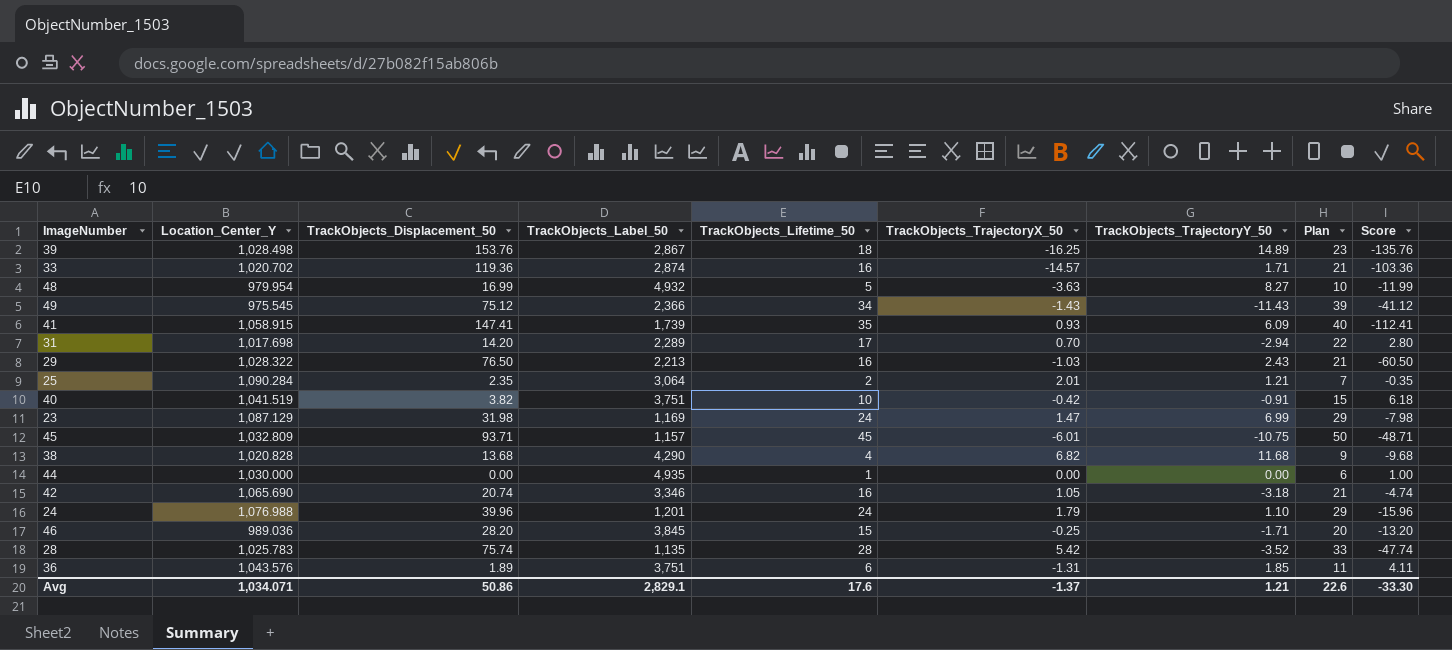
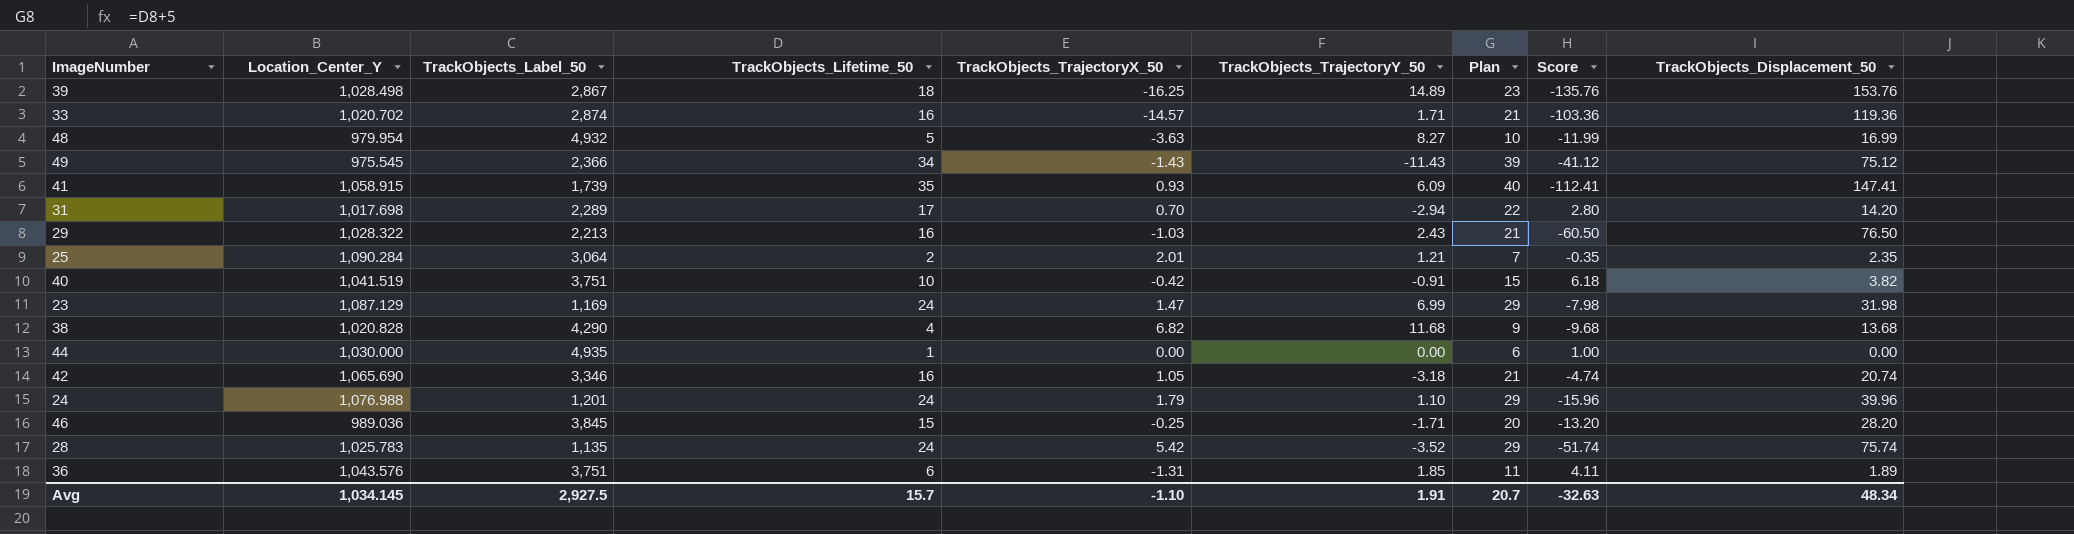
column TrackObjects_Displacement_50 | position: 3 -> 9
row 45: 1,032.809 | 93.71 | 1,157 | 45 | -6.01 | -10.75 | 50 | -48.71 -> none
28 | TrackObjects_Lifetime_50: 28 -> 24
28 | Plan: 33 -> 29
28 | Score: -47.74 -> -51.74
Avg | Location_Center_Y: 1,034.071 -> 1,034.145
Avg | TrackObjects_Label_50: 2,829.1 -> 2,927.5
Avg | TrackObjects_Lifetime_50: 17.6 -> 15.7
Avg | TrackObjects_TrajectoryX_50: -1.37 -> -1.10
Avg | TrackObjects_TrajectoryY_50: 1.21 -> 1.91
Avg | Plan: 22.6 -> 20.7
Avg | Score: -33.30 -> -32.63
Avg | TrackObjects_Displacement_50: 50.86 -> 48.34

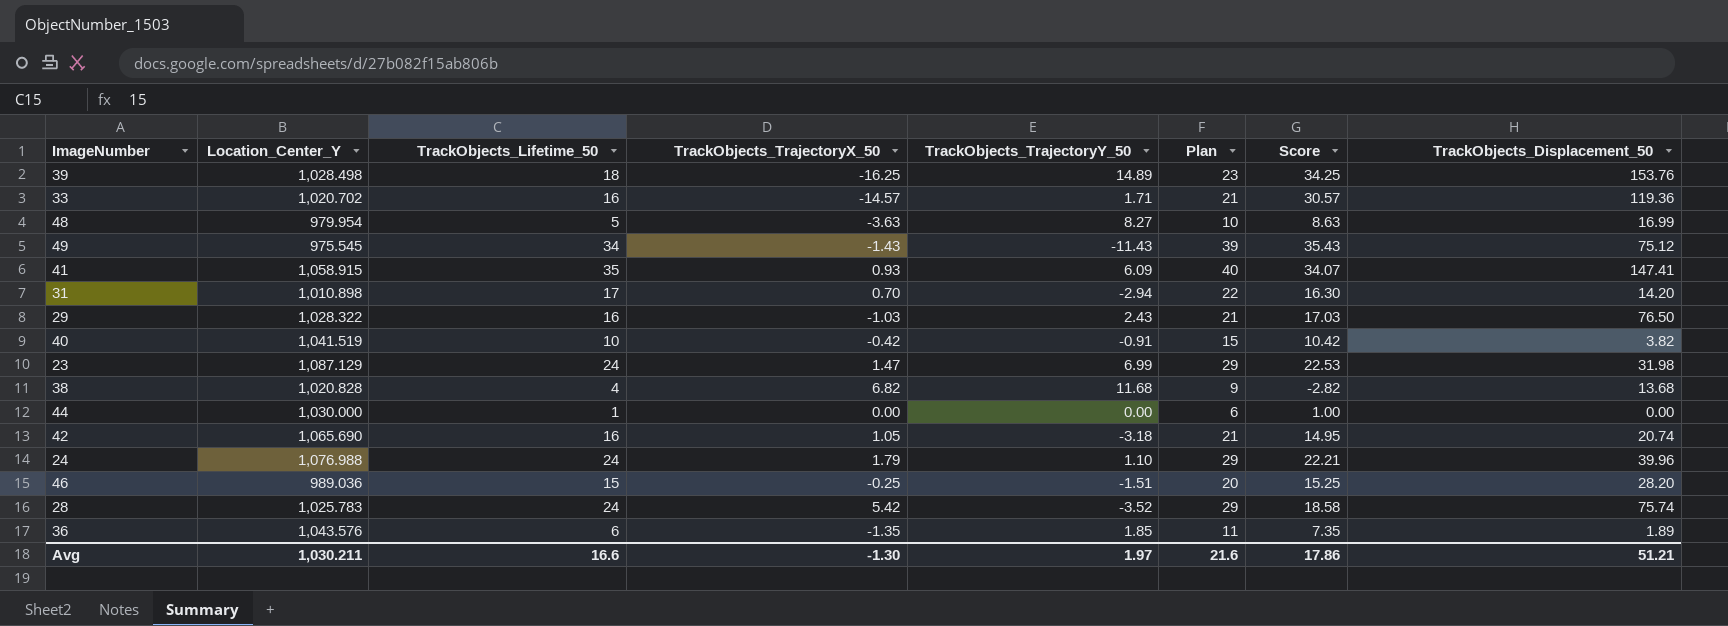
column TrackObjects_Label_50 | position: 3 -> none
column Score | formula: [TrackObjects_Lifetime_50] - [TrackObjects_Displacement_50] -> [TrackObjects_Lifetime_50] - [TrackObjects_TrajectoryX_50]
row 25: 1,090.284 | 3,064 | 2 | 2.01 | 1.21 | 7 | -0.35 | 2.35 -> none
31 | Location_Center_Y: 1,017.698 -> 1,010.898
46 | TrackObjects_TrajectoryY_50: -1.71 -> -1.51
36 | TrackObjects_TrajectoryX_50: -1.31 -> -1.35
Avg | Location_Center_Y: 1,034.145 -> 1,030.211
Avg | TrackObjects_Lifetime_50: 15.7 -> 16.6
Avg | TrackObjects_TrajectoryX_50: -1.10 -> -1.30
Avg | TrackObjects_TrajectoryY_50: 1.91 -> 1.97
Avg | Plan: 20.7 -> 21.6
Avg | Score: -32.63 -> 17.86
Avg | TrackObjects_Displacement_50: 48.34 -> 51.21

